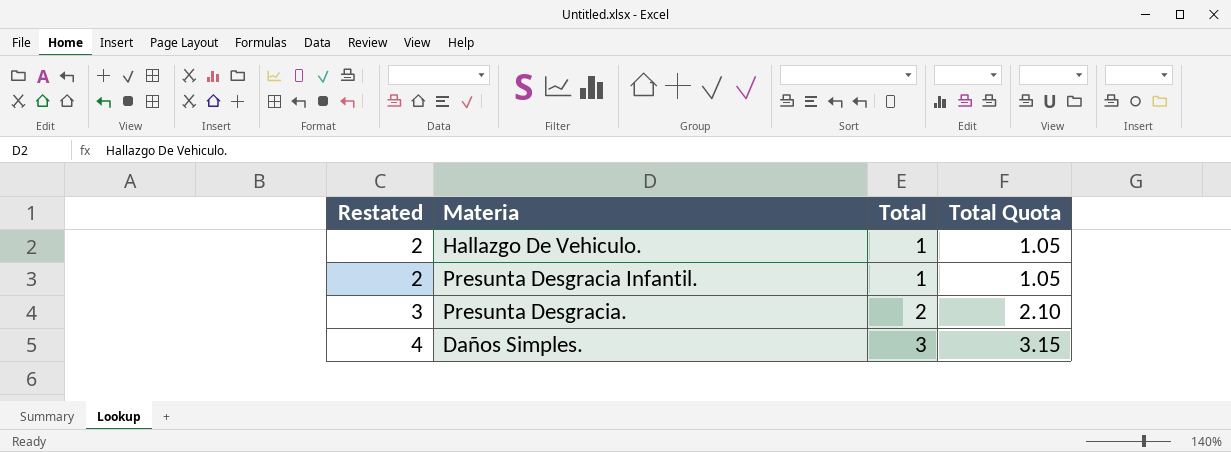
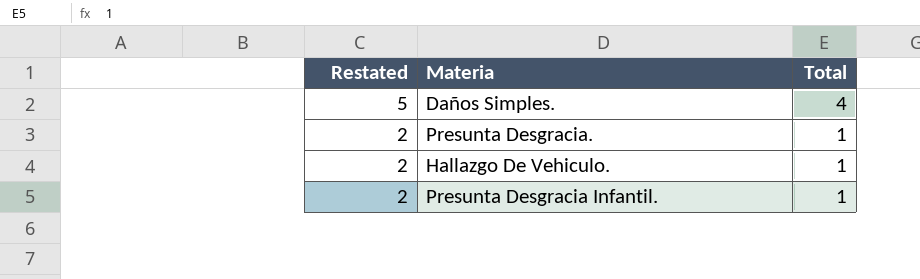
row order: Restated ascending -> Restated descending
column Total Quota | formula: [Total] * 1.05 -> none
Daños Simples. | Restated: 4 -> 5
Daños Simples. | Total: 3 -> 4
Presunta Desgracia. | Restated: 3 -> 2
Presunta Desgracia. | Total: 2 -> 1

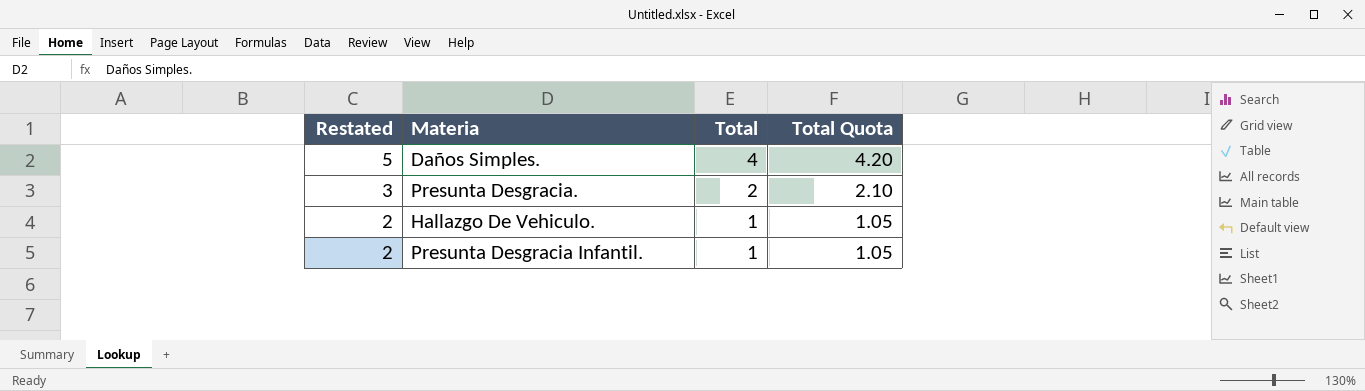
column Total Quota | formula: none -> [Total] * 1.05
Presunta Desgracia. | Restated: 2 -> 3
Presunta Desgracia. | Total: 1 -> 2

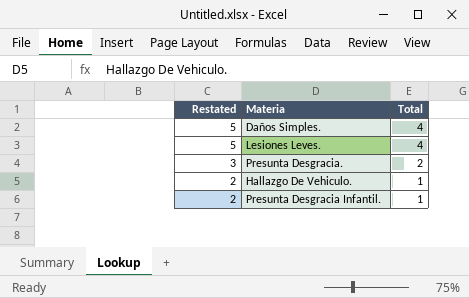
column Total Quota | formula: [Total] * 1.05 -> none
row Lesiones Leves.: none -> 5 | 4

